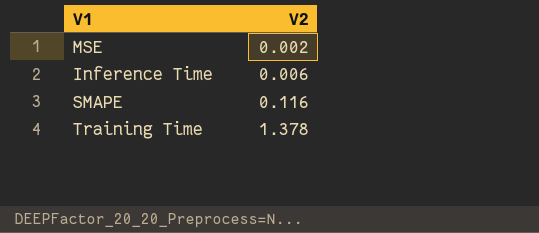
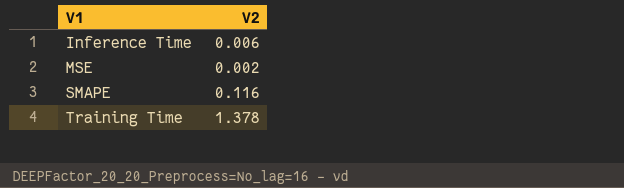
row order: V2 ascending -> V1 ascending

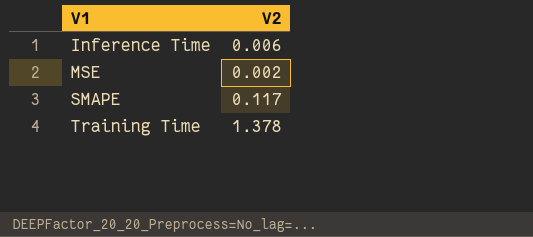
SMAPE | V2: 0.116 -> 0.117

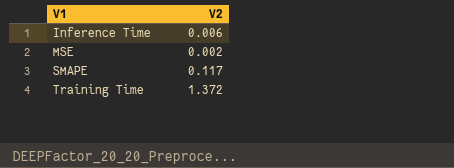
Training Time | V2: 1.378 -> 1.372

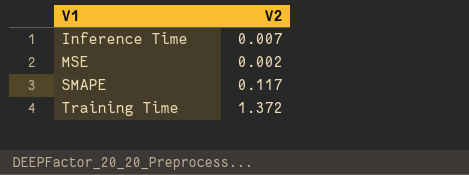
Inference Time | V2: 0.006 -> 0.007

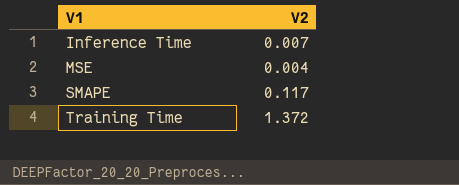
MSE | V2: 0.002 -> 0.004

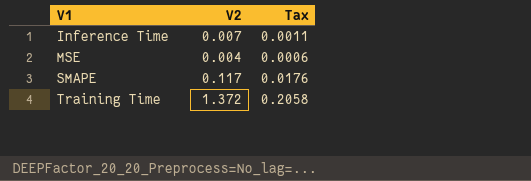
column Tax | formula: none -> [V2] * 0.15

